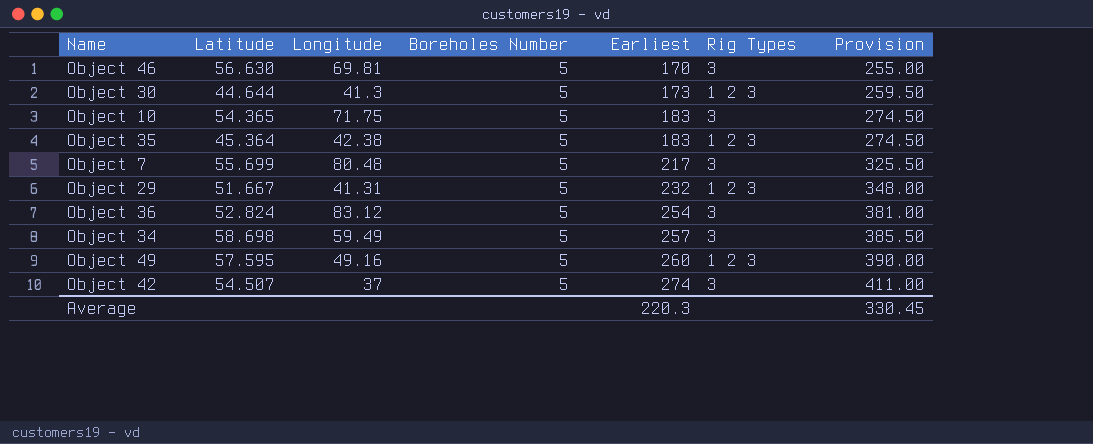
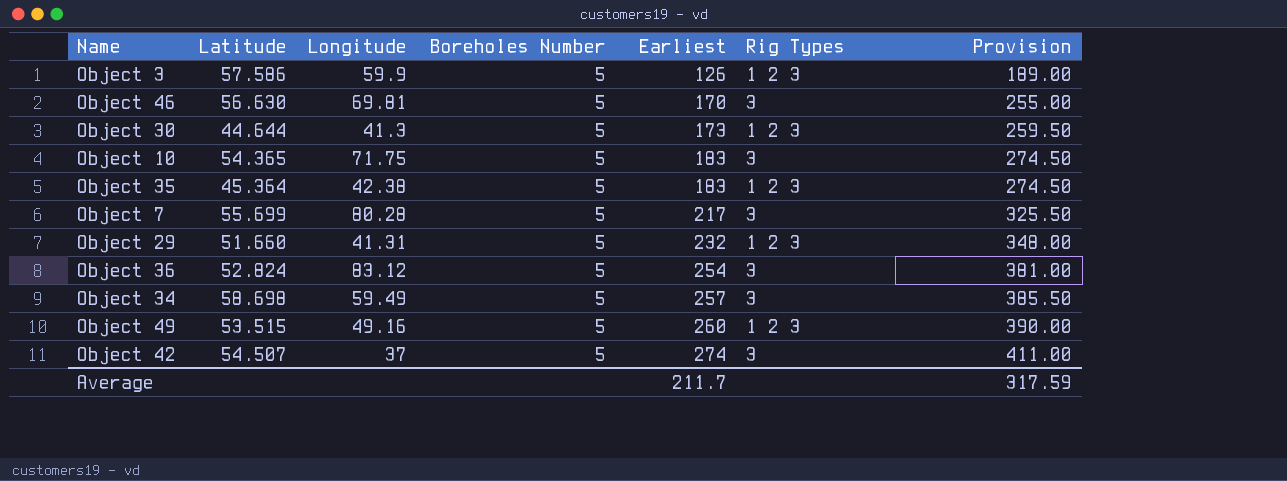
row Object 3: none -> 57.586 | 59.9 | 5 | 126 | 1 2 3 | 189.00
Object 7 | Longitude: 80.48 -> 80.28
Object 29 | Latitude: 51.667 -> 51.660
Object 49 | Latitude: 57.595 -> 53.515
Average | Earliest: 220.3 -> 211.7
Average | Provision: 330.45 -> 317.59

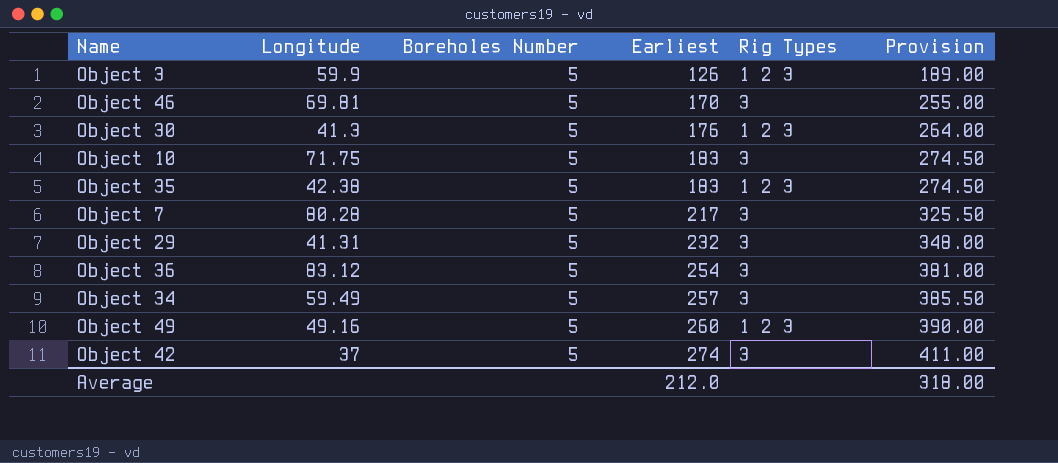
column Latitude | position: 2 -> none
Object 30 | Earliest: 173 -> 176
Object 30 | Provision: 259.50 -> 264.00
Object 29 | Rig Types: 1 2 3 -> 3
Average | Earliest: 211.7 -> 212.0
Average | Provision: 317.59 -> 318.00

